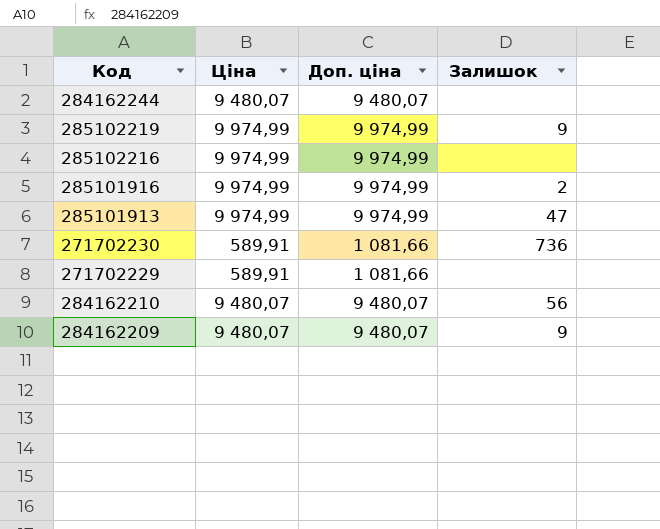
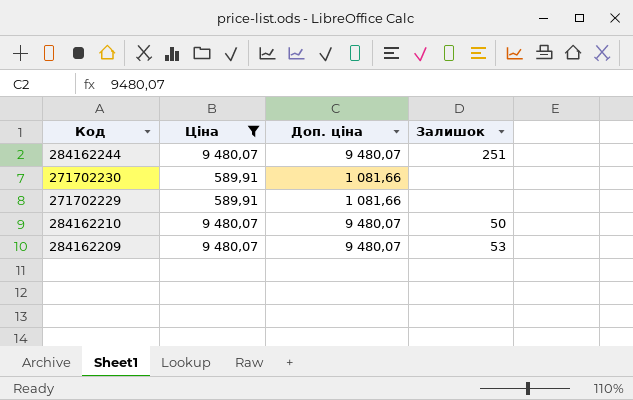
filter: none -> Ціна != 9 974,99
284162244 | Залишок: none -> 251
271702230 | Залишок: 736 -> none
284162210 | Залишок: 56 -> 50
284162209 | Залишок: 9 -> 53

